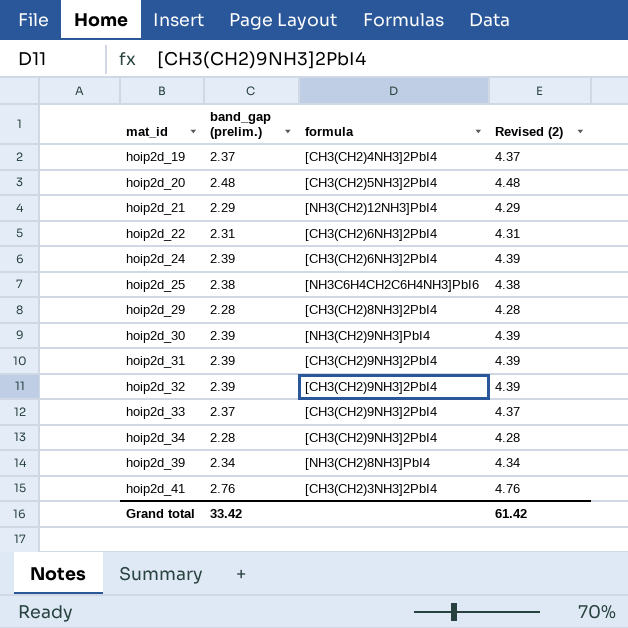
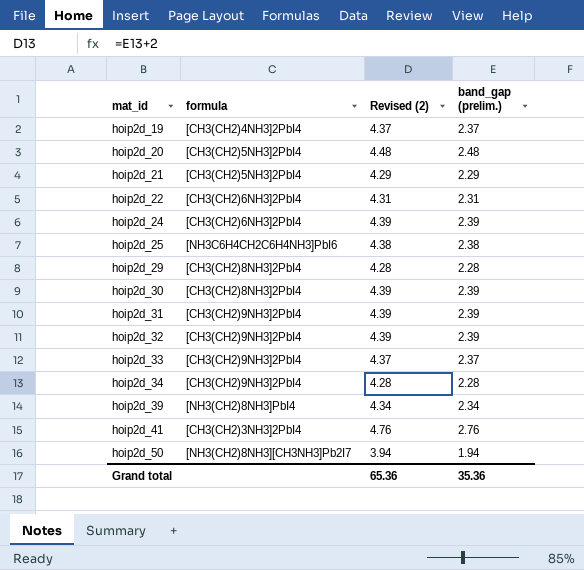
column band_gap (prelim.) | position: 2 -> 4
hoip2d_21 | formula: [NH3(CH2)12NH3]PbI4 -> [CH3(CH2)5NH3]2PbI4
hoip2d_30 | formula: [NH3(CH2)9NH3]PbI4 -> [CH3(CH2)8NH3]2PbI4
row hoip2d_50: none -> [NH3(CH2)8NH3][CH3NH3]Pb2I7 | 3.94 | 1.94
Grand total | Revised (2): 61.42 -> 65.36
Grand total | band_gap (prelim.): 33.42 -> 35.36

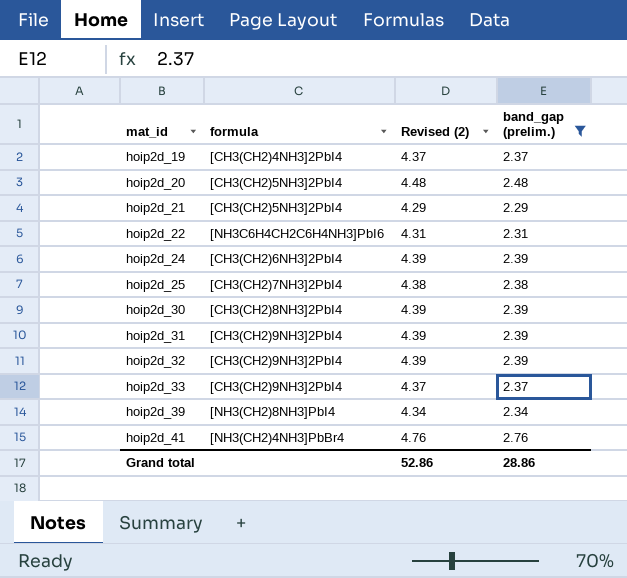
filter: none -> band_gap (prelim.) >= 2.29
hoip2d_22 | formula: [CH3(CH2)6NH3]2PbI4 -> [NH3C6H4CH2C6H4NH3]PbI6
hoip2d_25 | formula: [NH3C6H4CH2C6H4NH3]PbI6 -> [CH3(CH2)7NH3]2PbI4
hoip2d_41 | formula: [CH3(CH2)3NH3]2PbI4 -> [NH3(CH2)4NH3]PbBr4
Grand total | Revised (2): 65.36 -> 52.86
Grand total | band_gap (prelim.): 35.36 -> 28.86

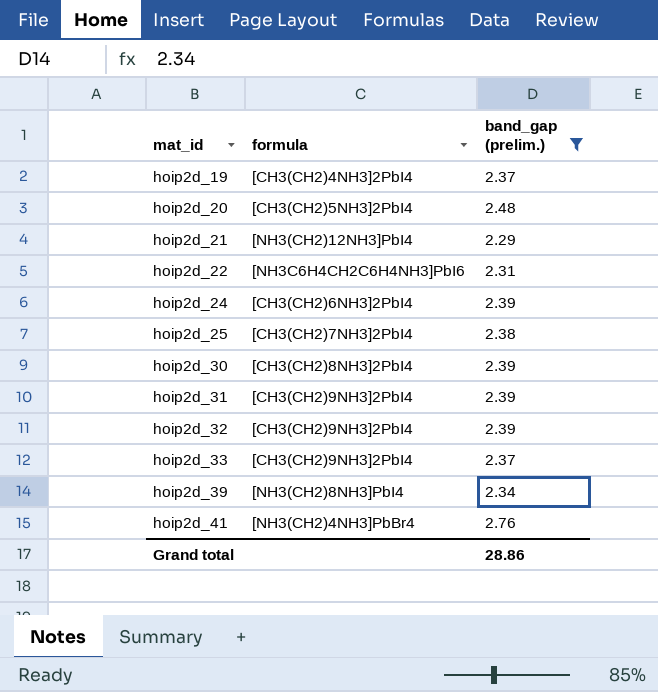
column Revised (2) | formula: [band_gap (prelim.)] + 2 -> none
hoip2d_21 | formula: [CH3(CH2)5NH3]2PbI4 -> [NH3(CH2)12NH3]PbI4

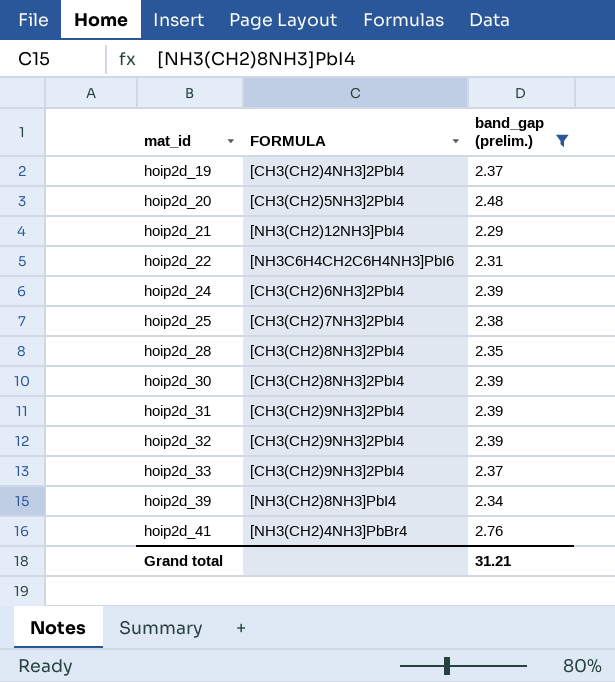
column name: formula -> FORMULA
row hoip2d_28: none -> [CH3(CH2)8NH3]2PbI4 | 2.35
Grand total | band_gap (prelim.): 28.86 -> 31.21

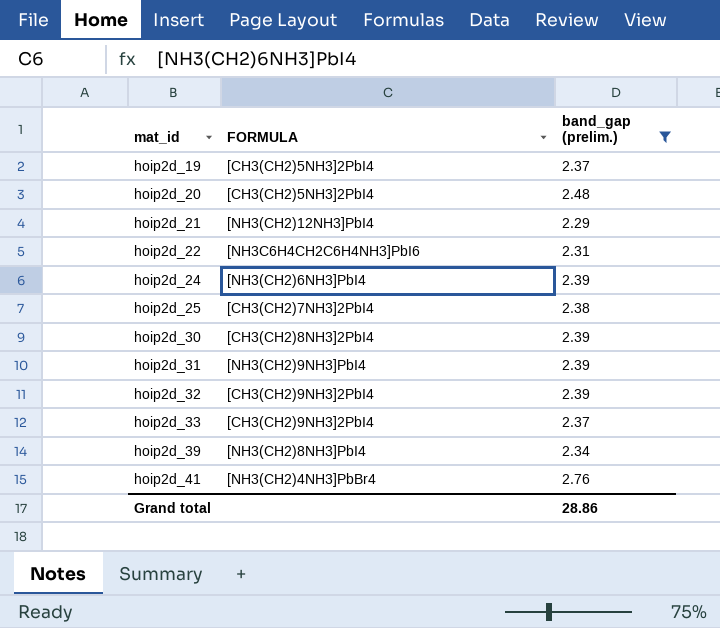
row hoip2d_28: [CH3(CH2)8NH3]2PbI4 | 2.35 -> none
hoip2d_19 | FORMULA: [CH3(CH2)4NH3]2PbI4 -> [CH3(CH2)5NH3]2PbI4
hoip2d_24 | FORMULA: [CH3(CH2)6NH3]2PbI4 -> [NH3(CH2)6NH3]PbI4
hoip2d_31 | FORMULA: [CH3(CH2)9NH3]2PbI4 -> [NH3(CH2)9NH3]PbI4
Grand total | band_gap (prelim.): 31.21 -> 28.86

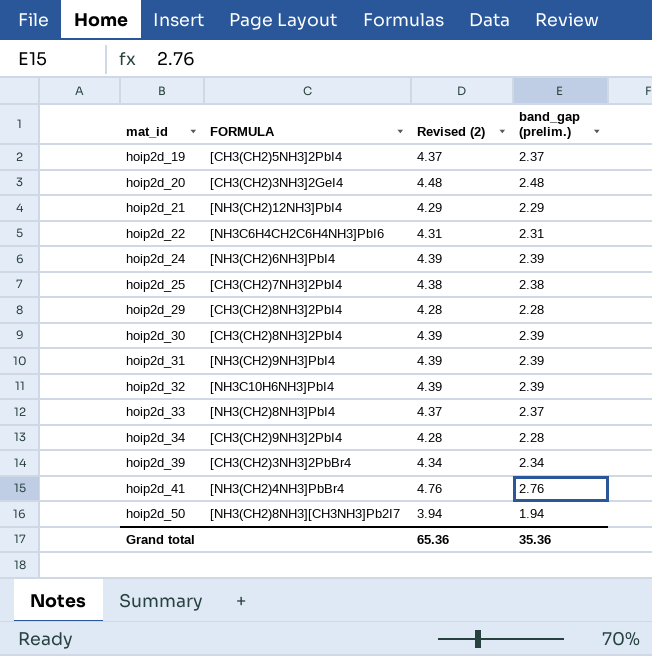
filter: band_gap (prelim.) >= 2.29 -> none
column Revised (2) | formula: none -> [band_gap (prelim.)] + 2
hoip2d_20 | FORMULA: [CH3(CH2)5NH3]2PbI4 -> [CH3(CH2)3NH3]2GeI4
hoip2d_32 | FORMULA: [CH3(CH2)9NH3]2PbI4 -> [NH3C10H6NH3]PbI4
hoip2d_33 | FORMULA: [CH3(CH2)9NH3]2PbI4 -> [NH3(CH2)8NH3]PbI4
hoip2d_39 | FORMULA: [NH3(CH2)8NH3]PbI4 -> [CH3(CH2)3NH3]2PbBr4
Grand total | band_gap (prelim.): 28.86 -> 35.36

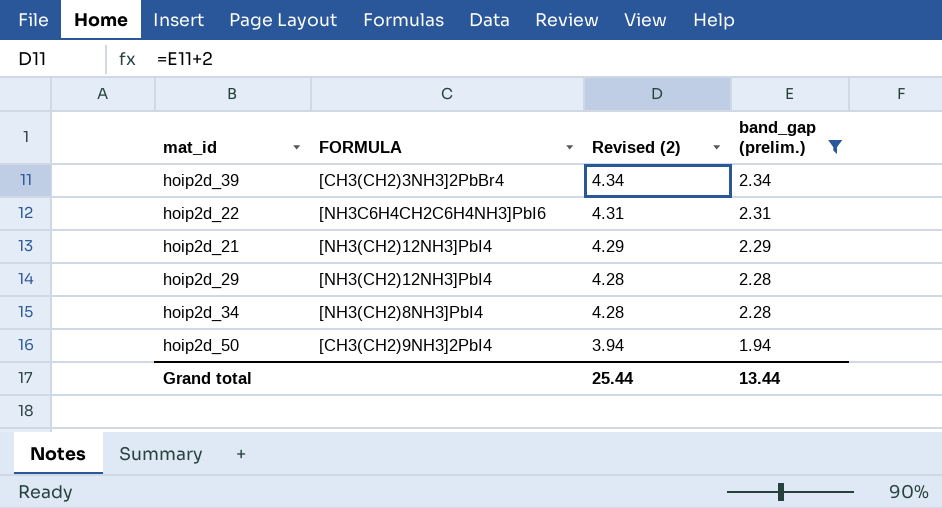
filter: none -> band_gap (prelim.) <= 2.34
row order: mat_id ascending -> Revised (2) descending
hoip2d_29 | FORMULA: [CH3(CH2)8NH3]2PbI4 -> [NH3(CH2)12NH3]PbI4
hoip2d_34 | FORMULA: [CH3(CH2)9NH3]2PbI4 -> [NH3(CH2)8NH3]PbI4
hoip2d_50 | FORMULA: [NH3(CH2)8NH3][CH3NH3]Pb2I7 -> [CH3(CH2)9NH3]2PbI4
Grand total | Revised (2): 65.36 -> 25.44
Grand total | band_gap (prelim.): 35.36 -> 13.44

